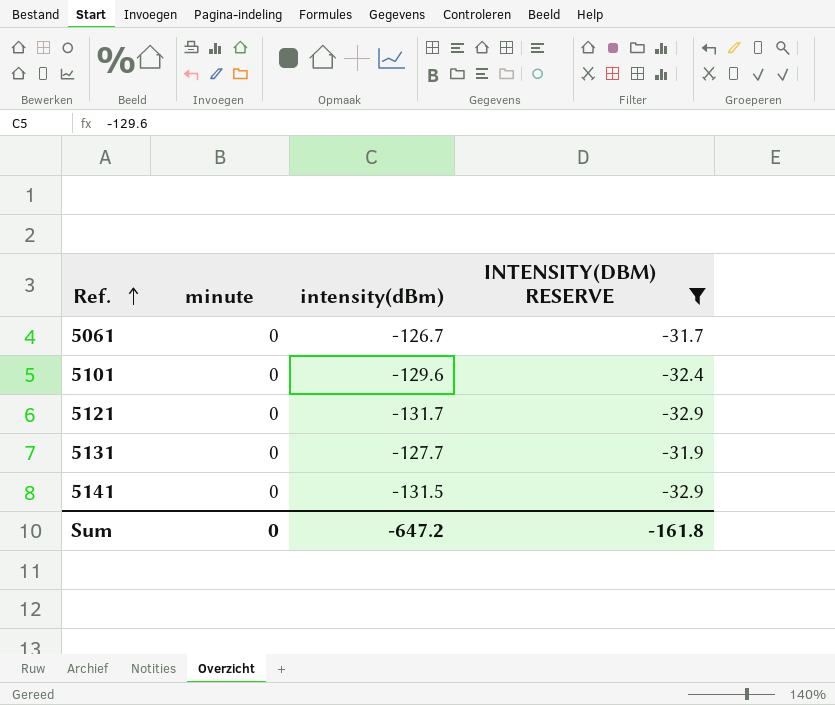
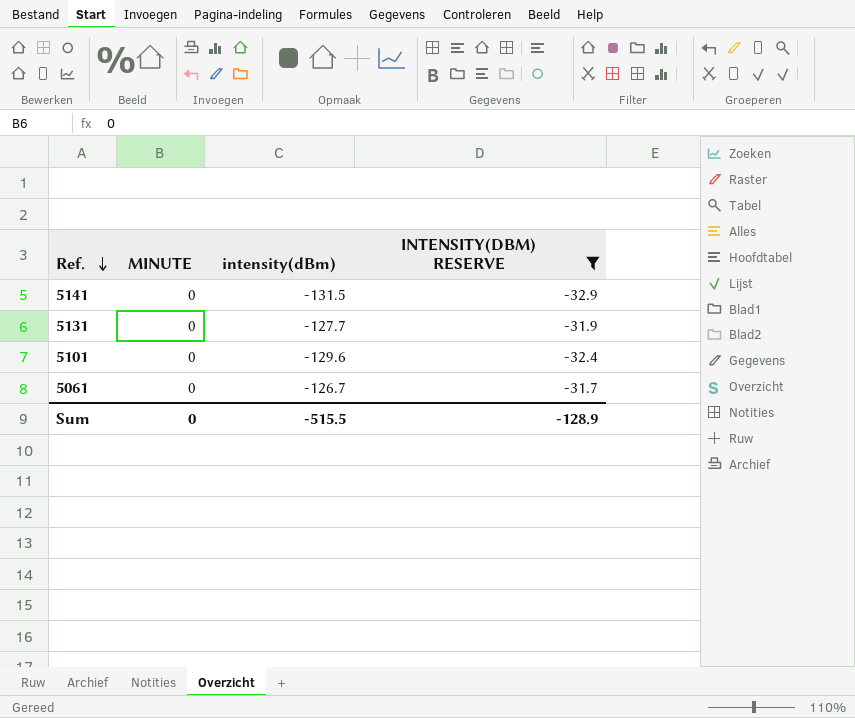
row order: Ref. ascending -> Ref. descending
column name: minute -> MINUTE
row 5121: 0 | -131.7 | -32.9 -> none
Sum | intensity(dBm): -647.2 -> -515.5
Sum | INTENSITY(DBM) RESERVE: -161.8 -> -128.9

